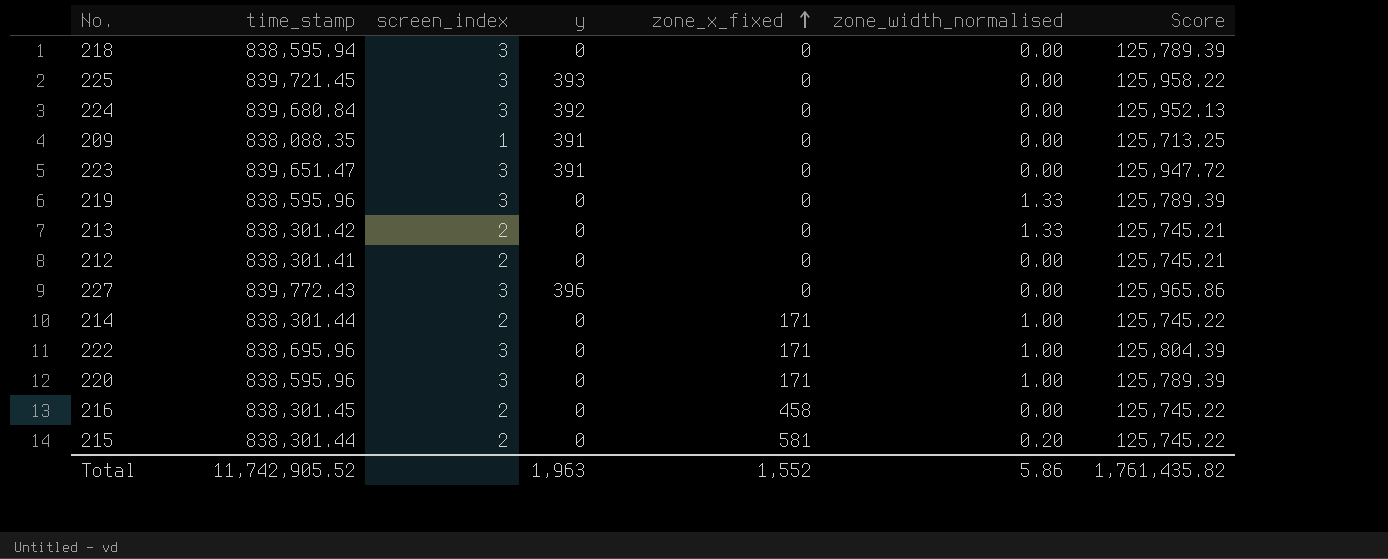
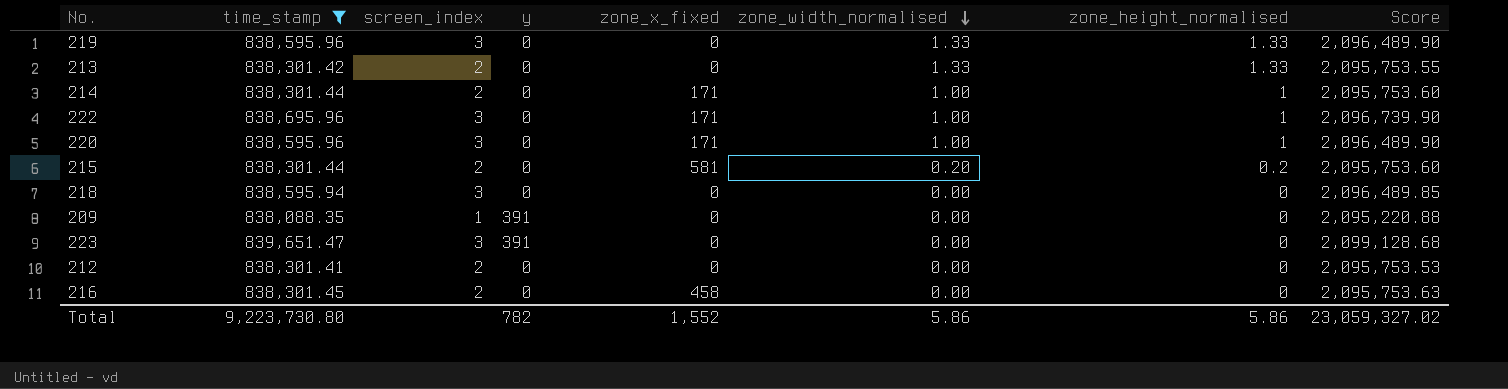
filter: none -> time_stamp <= 839,651.47
row order: zone_x_fixed ascending -> zone_width_normalised descending
column zone_height_normalised | position: none -> 7
column Score | formula: [time_stamp] * 0.15 -> [time_stamp] * 2.5
Total | time_stamp: 11,742,905.52 -> 9,223,730.80
Total | y: 1,963 -> 782
Total | Score: 1,761,435.82 -> 23,059,327.02

